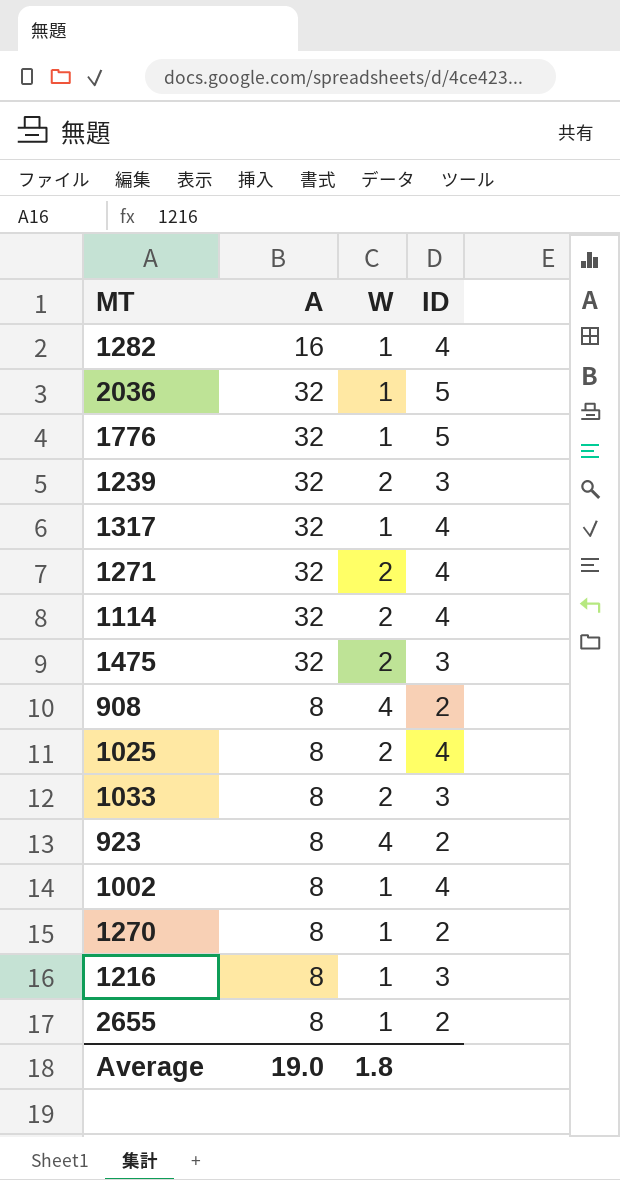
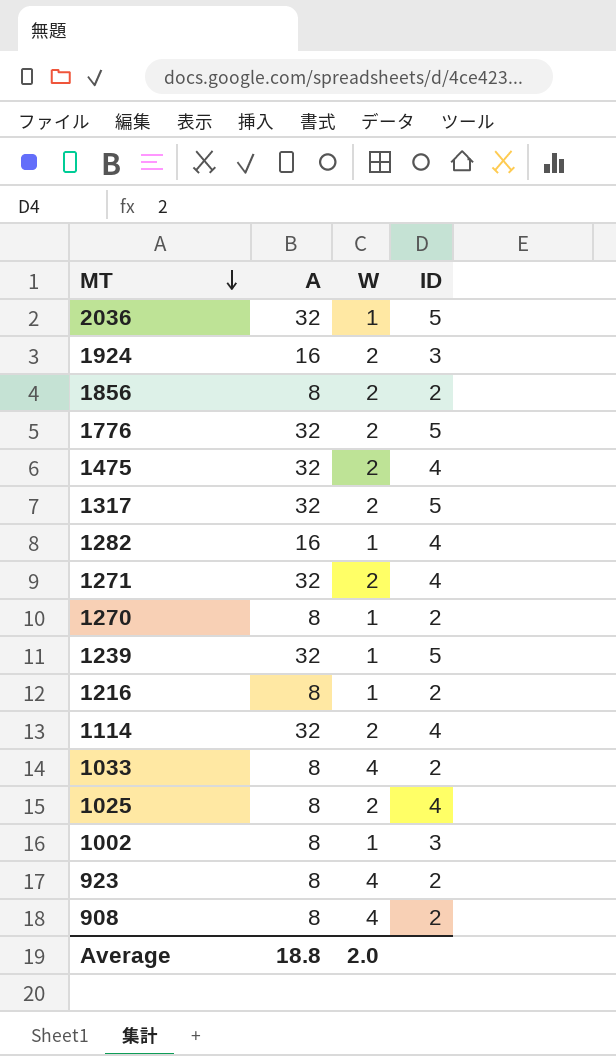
row order: none -> MT descending
row 2655: 8 | 1 | 2 -> none
row 1924: none -> 16 | 2 | 3
row 1856: none -> 8 | 2 | 2
1776 | W: 1 -> 2
1475 | ID: 3 -> 4
1317 | W: 1 -> 2
1317 | ID: 4 -> 5
1239 | W: 2 -> 1
1239 | ID: 3 -> 5
1216 | ID: 3 -> 2
1033 | W: 2 -> 4
1033 | ID: 3 -> 2
1002 | ID: 4 -> 3
Average | A: 19.0 -> 18.8
Average | W: 1.8 -> 2.0

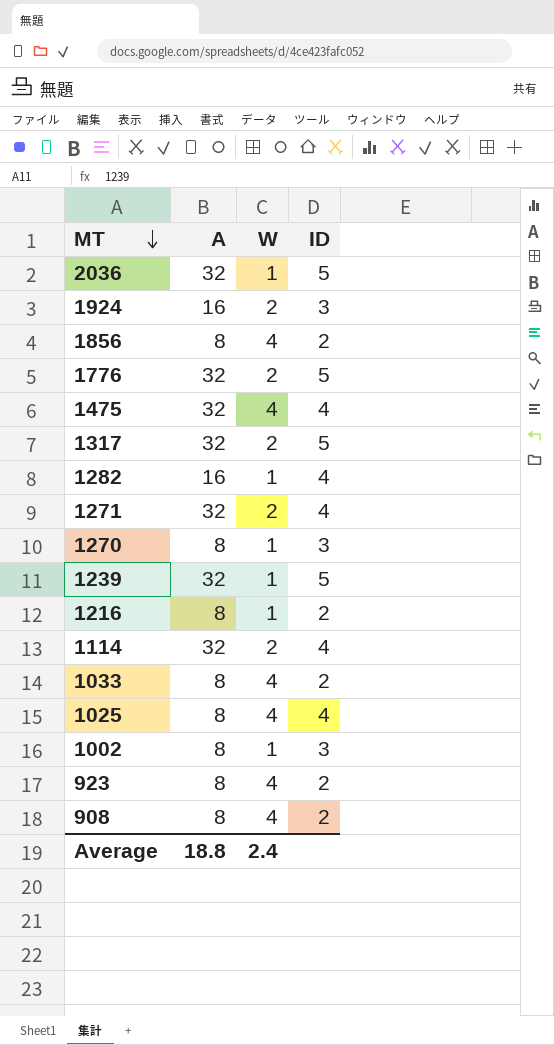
1856 | W: 2 -> 4
1475 | W: 2 -> 4
1270 | ID: 2 -> 3
1025 | W: 2 -> 4
Average | W: 2.0 -> 2.4

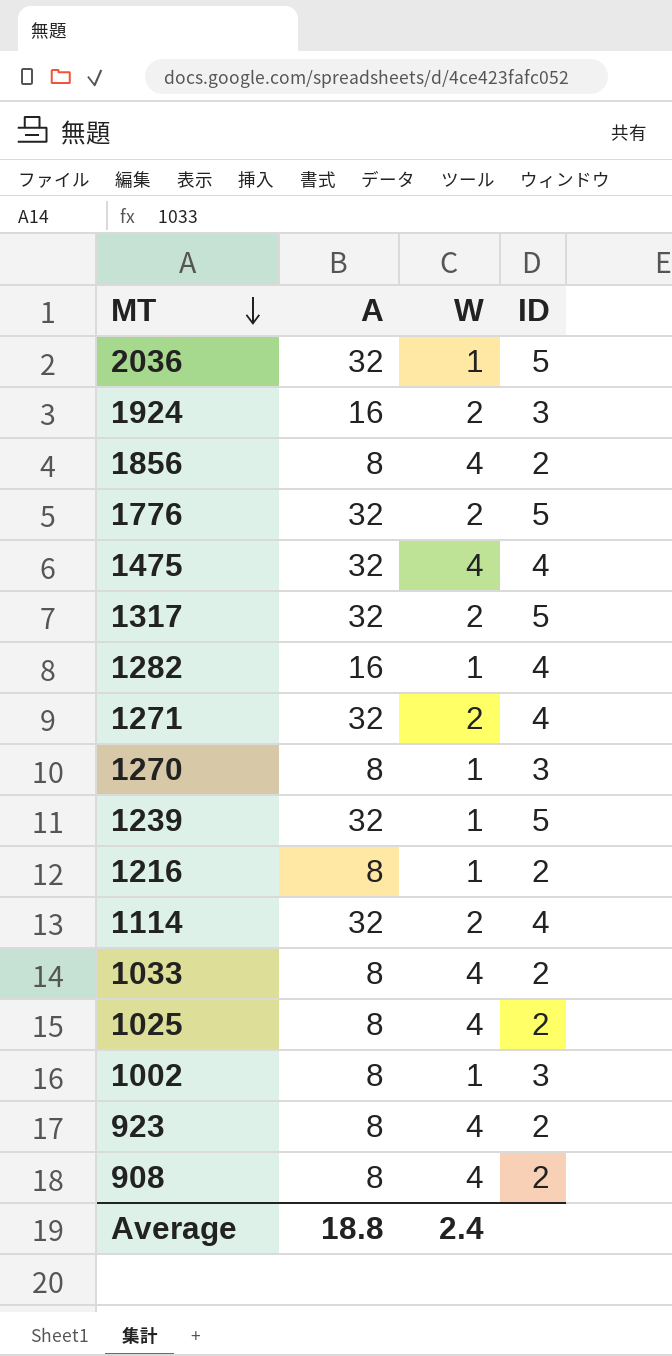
1025 | ID: 4 -> 2

